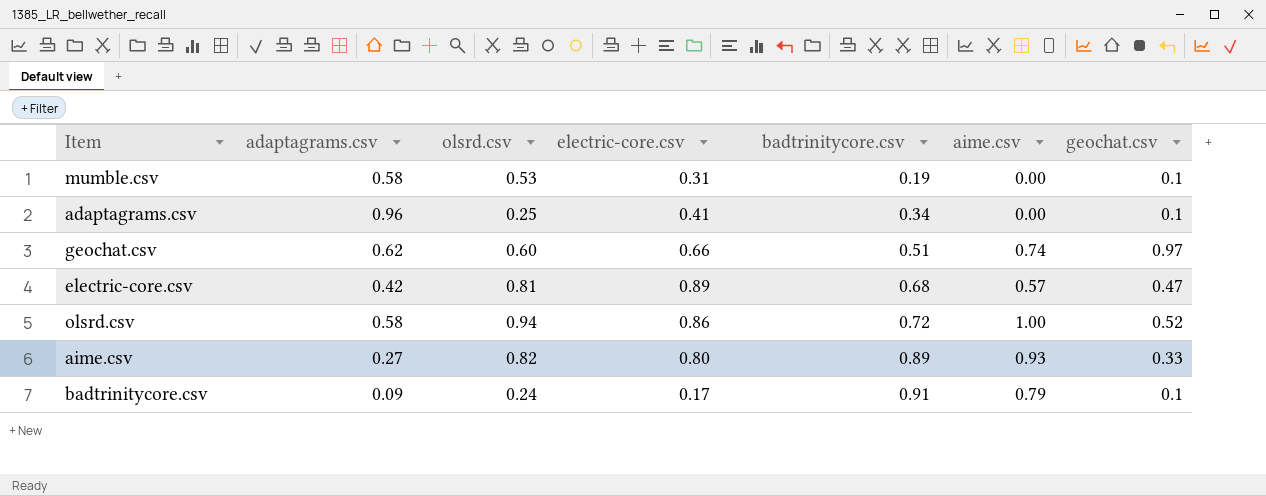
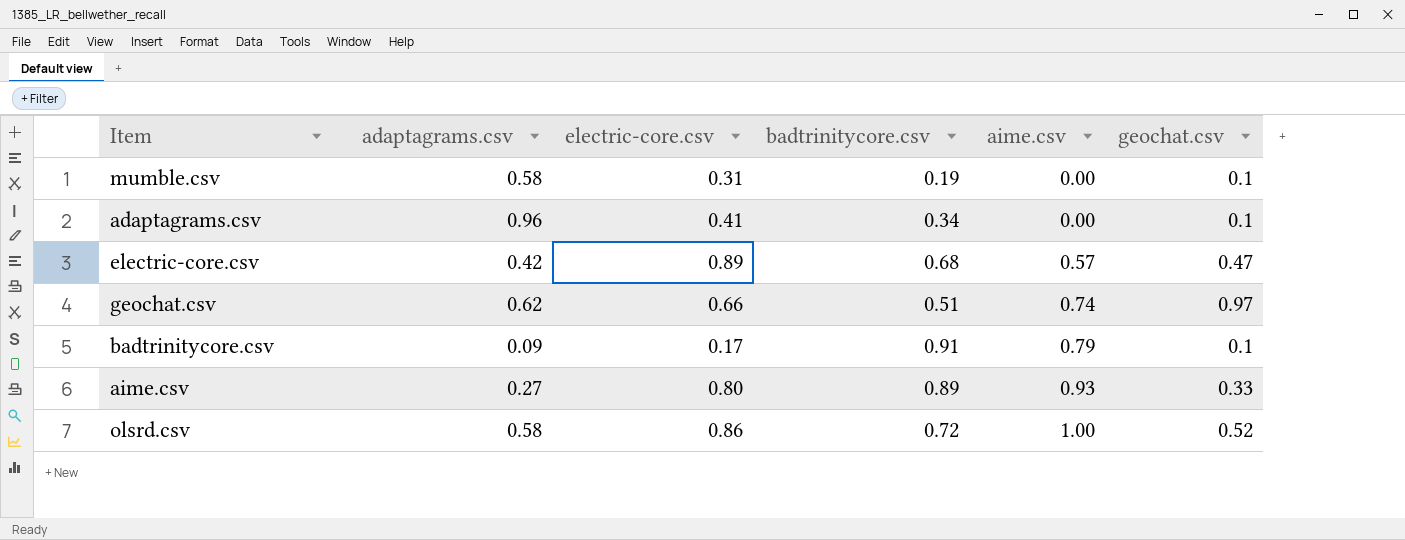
row order: badtrinitycore.csv ascending -> aime.csv ascending
column olsrd.csv | position: 3 -> none

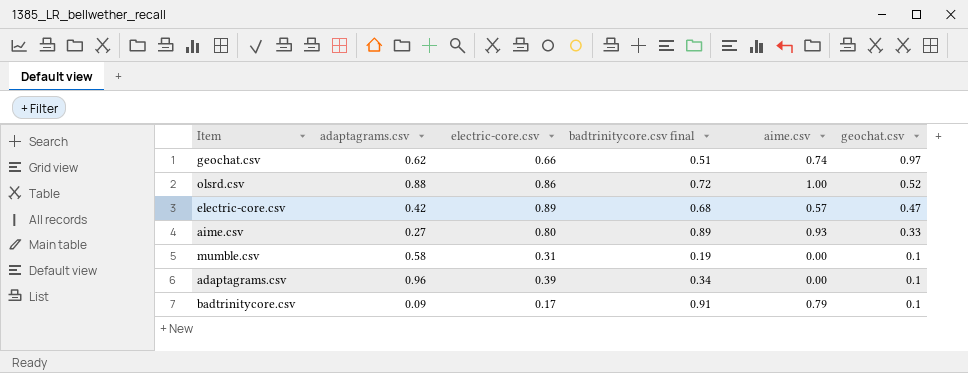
row order: aime.csv ascending -> geochat.csv descending
column name: badtrinitycore.csv -> badtrinitycore.csv final
olsrd.csv | adaptagrams.csv: 0.58 -> 0.88
adaptagrams.csv | electric-core.csv: 0.41 -> 0.39

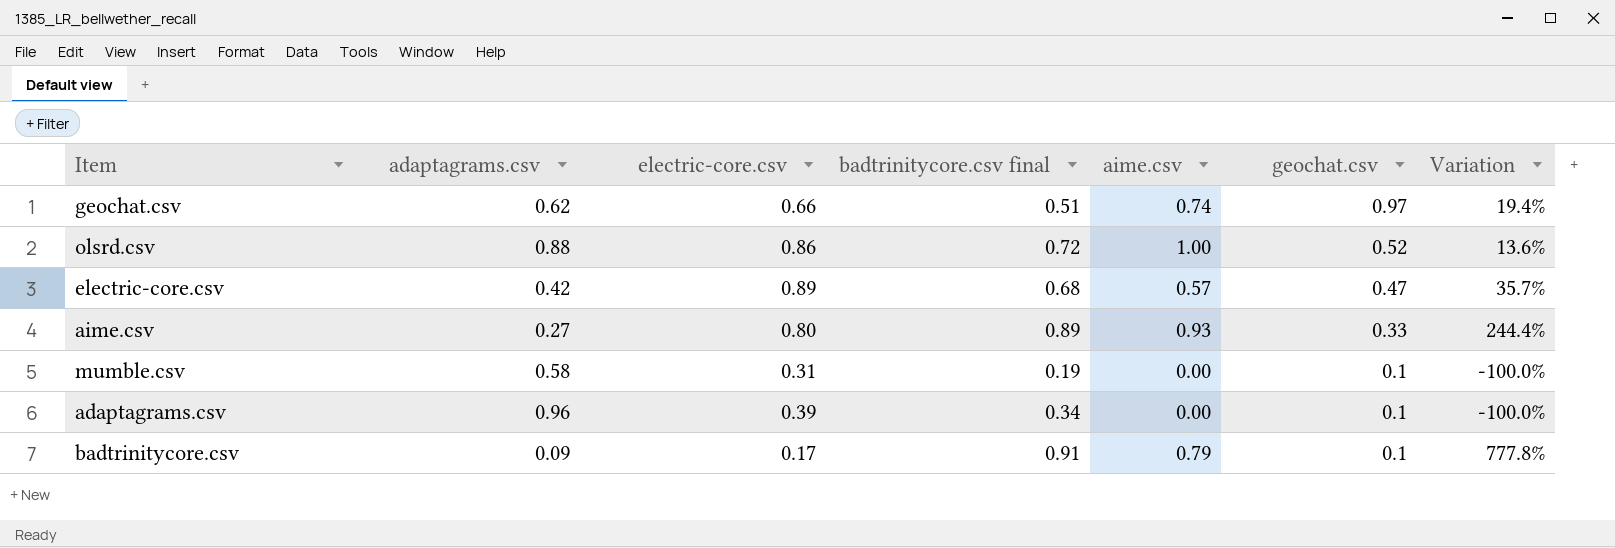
column Variation | formula: none -> ([aime.csv] - [adaptagrams.csv]) / [adaptagrams.csv]

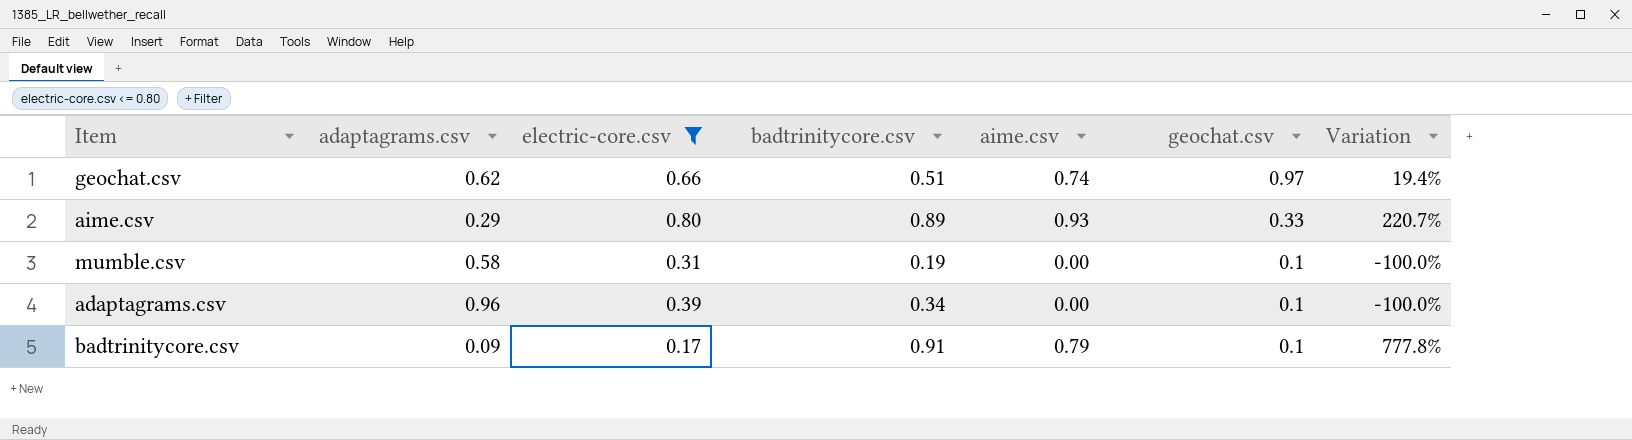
filter: none -> electric-core.csv <= 0.80
column name: badtrinitycore.csv final -> badtrinitycore.csv
aime.csv | adaptagrams.csv: 0.27 -> 0.29
aime.csv | Variation: 244.4% -> 220.7%

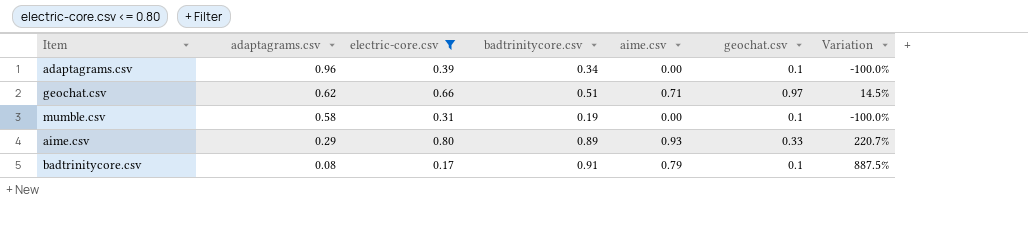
row order: geochat.csv descending -> adaptagrams.csv descending
geochat.csv | aime.csv: 0.74 -> 0.71
geochat.csv | Variation: 19.4% -> 14.5%
badtrinitycore.csv | adaptagrams.csv: 0.09 -> 0.08
badtrinitycore.csv | Variation: 777.8% -> 887.5%

